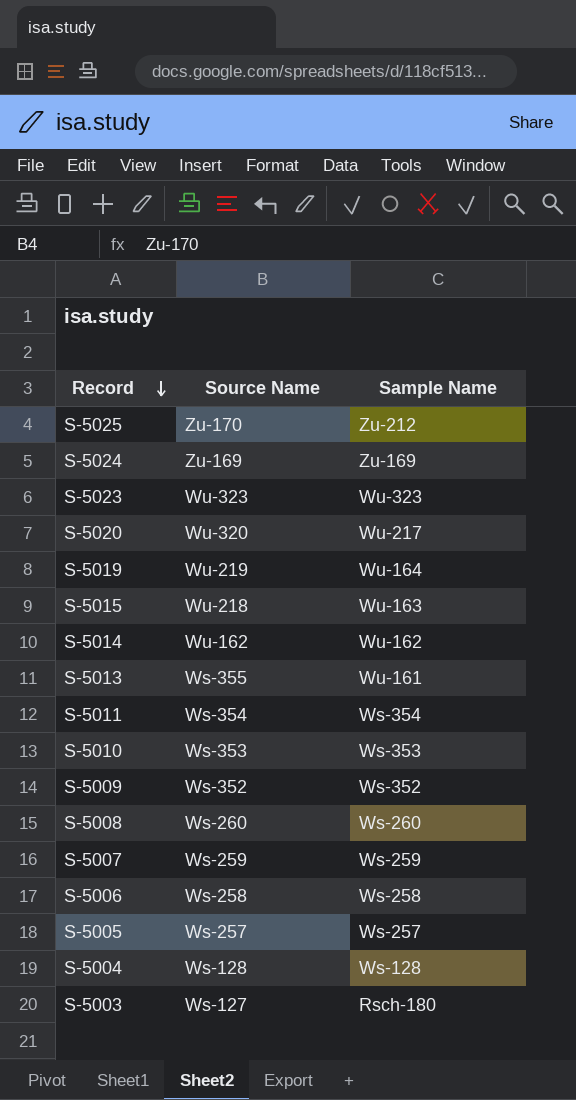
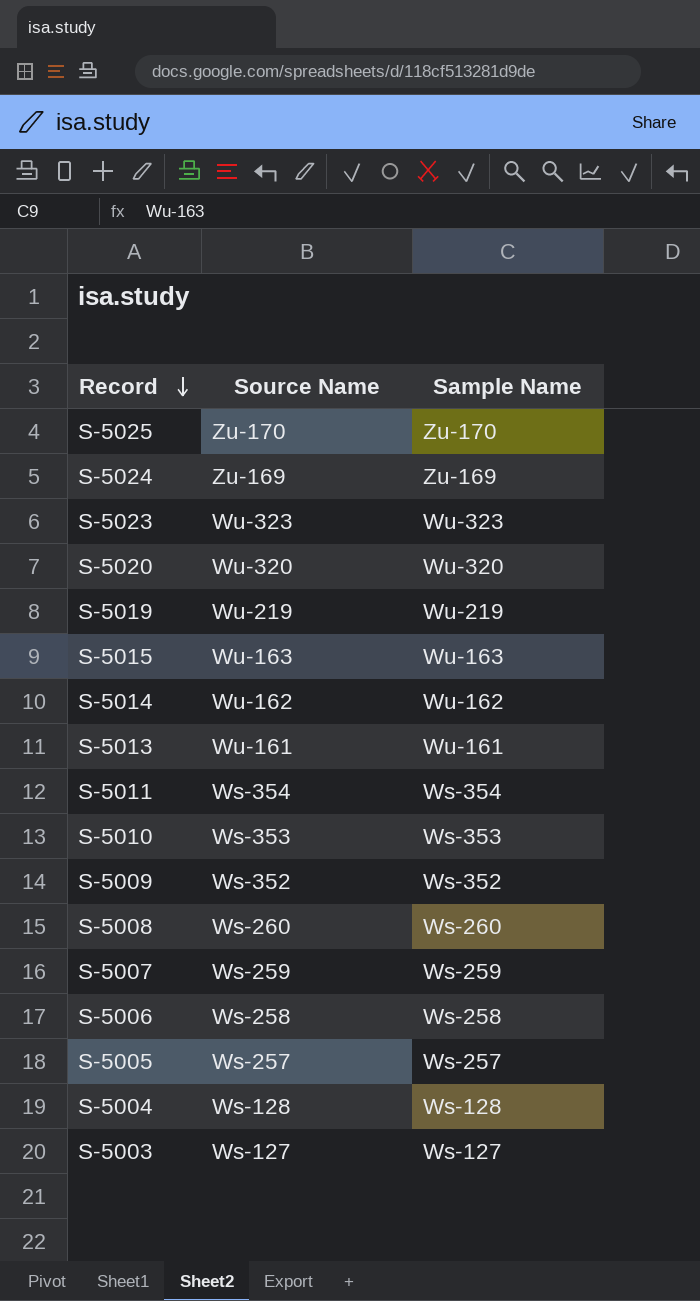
S-5025 | Sample Name: Zu-212 -> Zu-170
S-5020 | Sample Name: Wu-217 -> Wu-320
S-5019 | Sample Name: Wu-164 -> Wu-219
S-5015 | Source Name: Wu-218 -> Wu-163
S-5013 | Source Name: Ws-355 -> Wu-161
S-5003 | Sample Name: Rsch-180 -> Ws-127

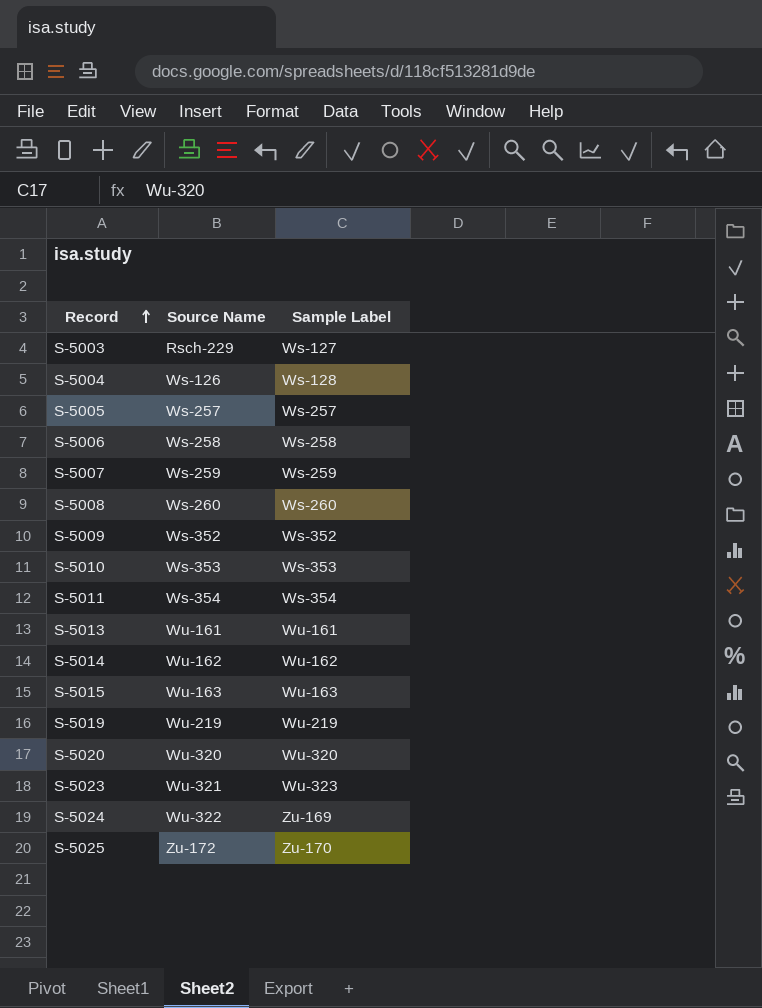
row order: Record descending -> Record ascending
column name: Sample Name -> Sample Label
S-5003 | Source Name: Ws-127 -> Rsch-229
S-5004 | Source Name: Ws-128 -> Ws-126
S-5023 | Source Name: Wu-323 -> Wu-321
S-5024 | Source Name: Zu-169 -> Wu-322
S-5025 | Source Name: Zu-170 -> Zu-172

